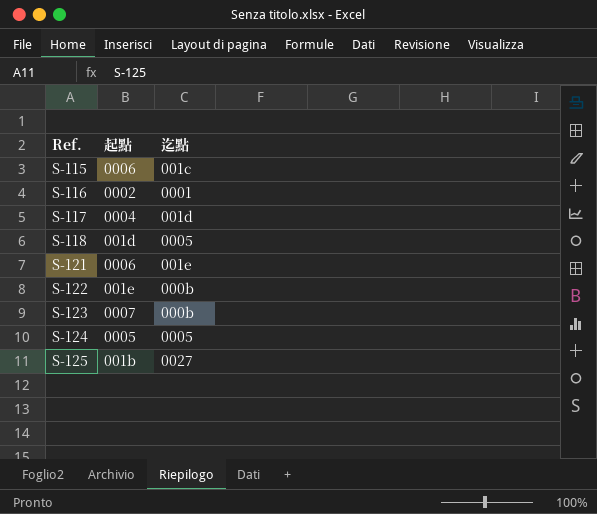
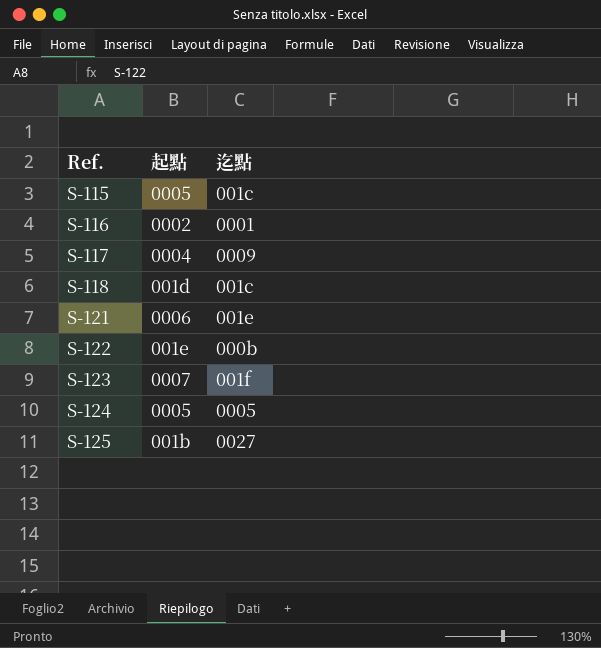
S-115 | 起點: 0006 -> 0005
S-117 | 迄點: 001d -> 0009
S-118 | 迄點: 0005 -> 001c
S-123 | 迄點: 000b -> 001f

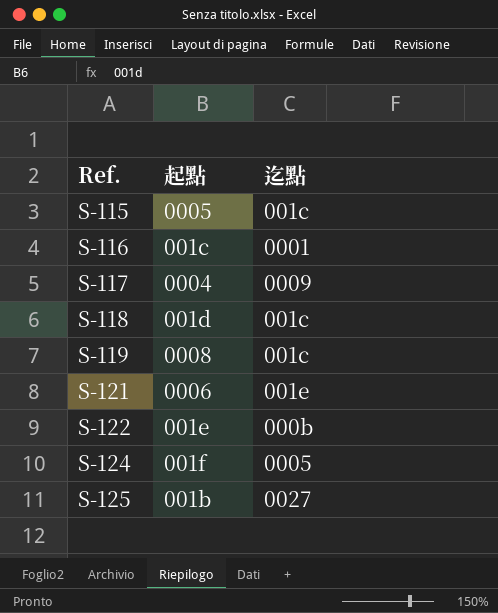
row S-123: 0007 | 001f -> none
S-116 | 起點: 0002 -> 001c
row S-119: none -> 0008 | 001c
S-124 | 起點: 0005 -> 001f

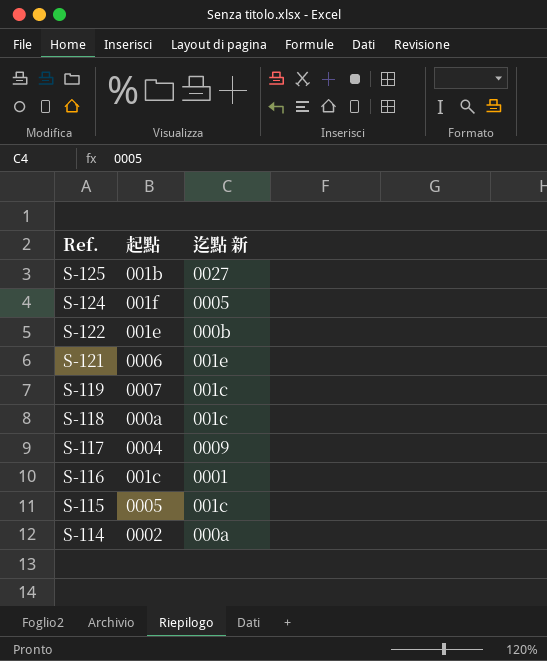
row order: Ref. ascending -> Ref. descending
column name: 迄點 -> 迄點 新
S-119 | 起點: 0008 -> 0007
S-118 | 起點: 001d -> 000a
row S-114: none -> 0002 | 000a

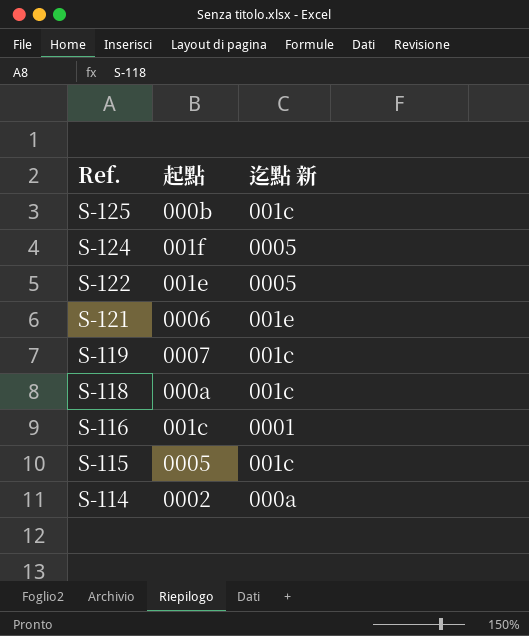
row S-117: 0004 | 0009 -> none
S-125 | 起點: 001b -> 000b
S-125 | 迄點 新: 0027 -> 001c
S-122 | 迄點 新: 000b -> 0005

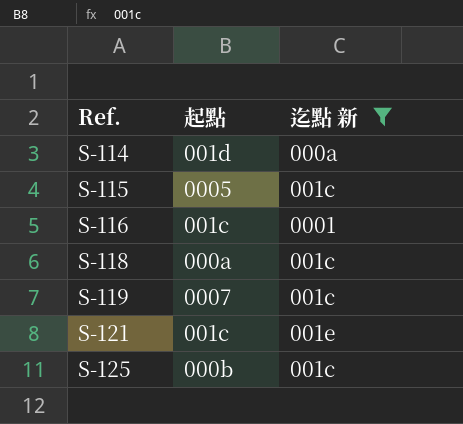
filter: none -> 迄點 新 != 0005
row order: Ref. descending -> Ref. ascending
S-114 | 起點: 0002 -> 001d
S-121 | 起點: 0006 -> 001c

